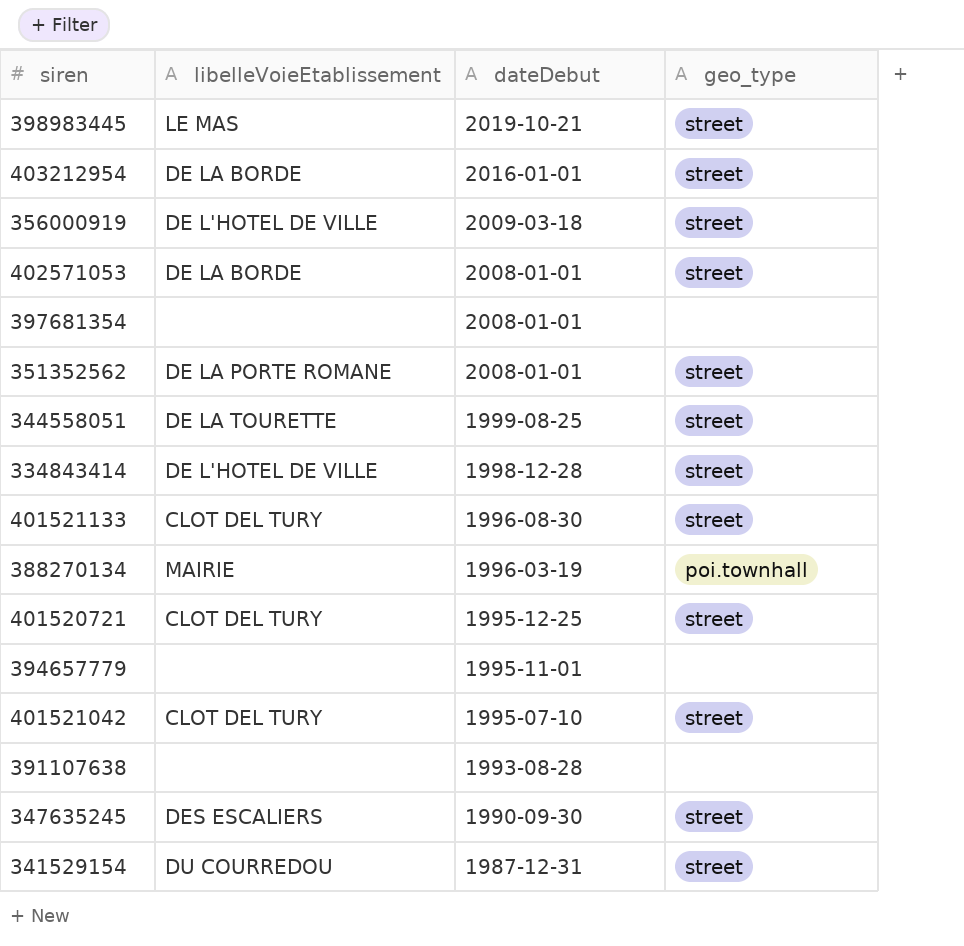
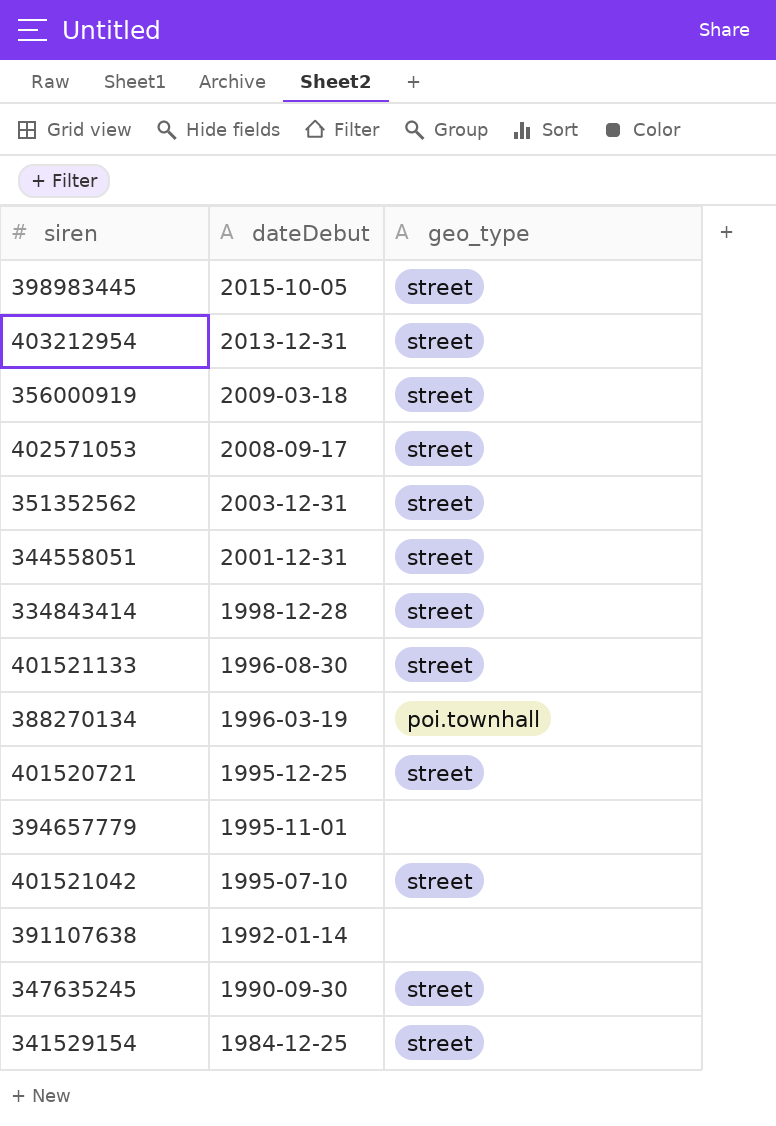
column libelleVoieEtablissement | position: 2 -> none
row 397681354: none | 2008-01-01 | none -> none
398983445 | dateDebut: 2019-10-21 -> 2015-10-05
403212954 | dateDebut: 2016-01-01 -> 2013-12-31
402571053 | dateDebut: 2008-01-01 -> 2008-09-17
351352562 | dateDebut: 2008-01-01 -> 2003-12-31
344558051 | dateDebut: 1999-08-25 -> 2001-12-31
391107638 | dateDebut: 1993-08-28 -> 1992-01-14
341529154 | dateDebut: 1987-12-31 -> 1984-12-25

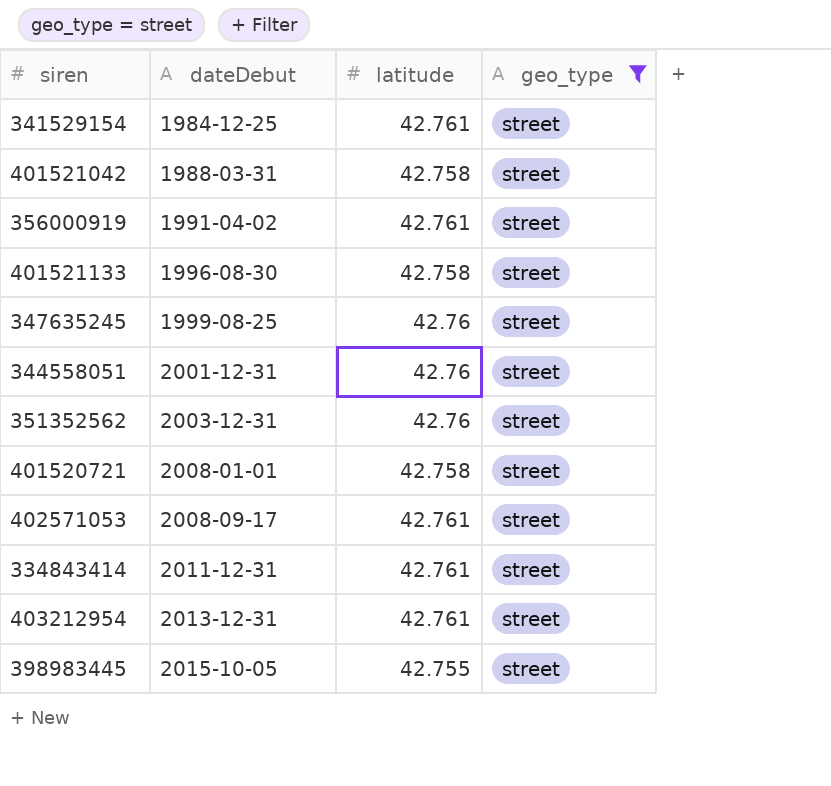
filter: none -> geo_type = street
row order: dateDebut descending -> dateDebut ascending
column latitude | position: none -> 3
401521042 | dateDebut: 1995-07-10 -> 1988-03-31
356000919 | dateDebut: 2009-03-18 -> 1991-04-02
347635245 | dateDebut: 1990-09-30 -> 1999-08-25
401520721 | dateDebut: 1995-12-25 -> 2008-01-01
334843414 | dateDebut: 1998-12-28 -> 2011-12-31

